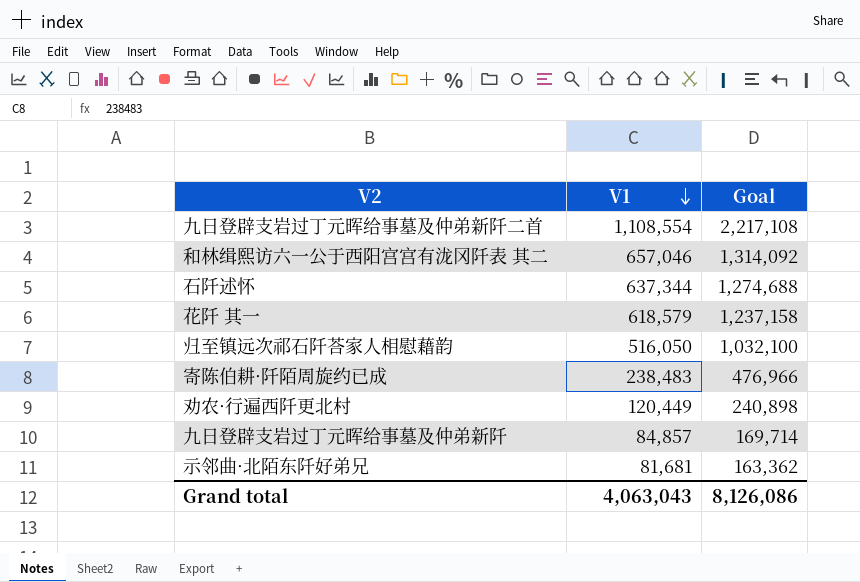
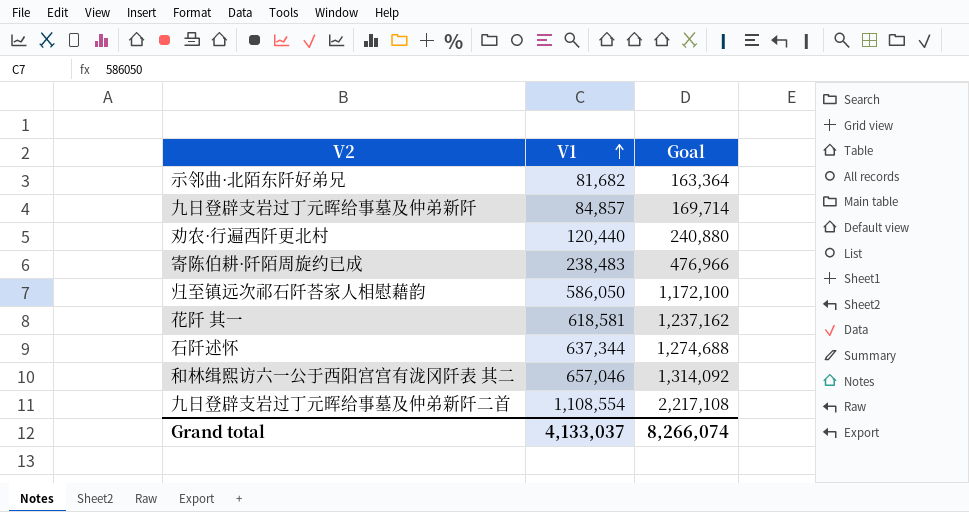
row order: V1 descending -> V1 ascending
示邻曲·北陌东阡好弟兄 | V1: 81,681 -> 81,682
示邻曲·北陌东阡好弟兄 | Goal: 163,362 -> 163,364
劝农·行遍西阡更北村 | V1: 120,449 -> 120,440
劝农·行遍西阡更北村 | Goal: 240,898 -> 240,880
归至镇远次祁石阡荅家人相慰藉韵 | V1: 516,050 -> 586,050
归至镇远次祁石阡荅家人相慰藉韵 | Goal: 1,032,100 -> 1,172,100
花阡 其一 | V1: 618,579 -> 618,581
花阡 其一 | Goal: 1,237,158 -> 1,237,162
Grand total | V1: 4,063,043 -> 4,133,037
Grand total | Goal: 8,126,086 -> 8,266,074

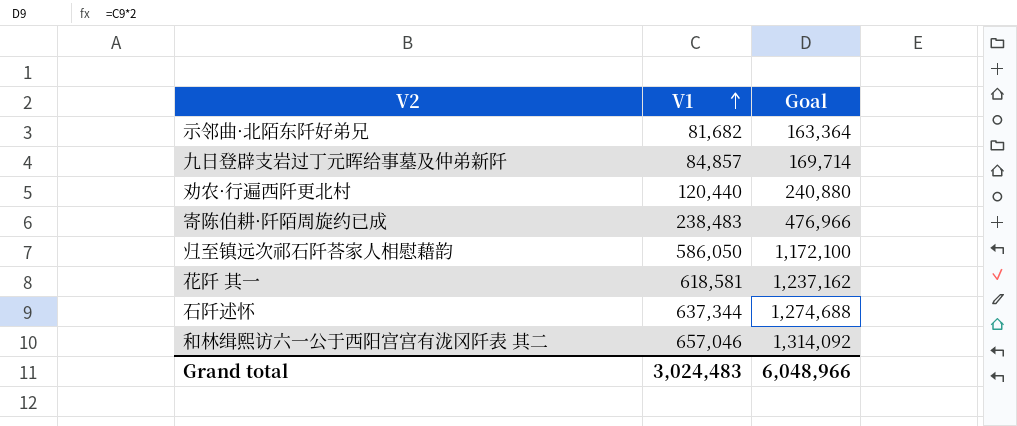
row 九日登辟支岩过丁元晖给事墓及仲弟新阡二首: 1,108,554 | 2,217,108 -> none
Grand total | V1: 4,133,037 -> 3,024,483
Grand total | Goal: 8,266,074 -> 6,048,966

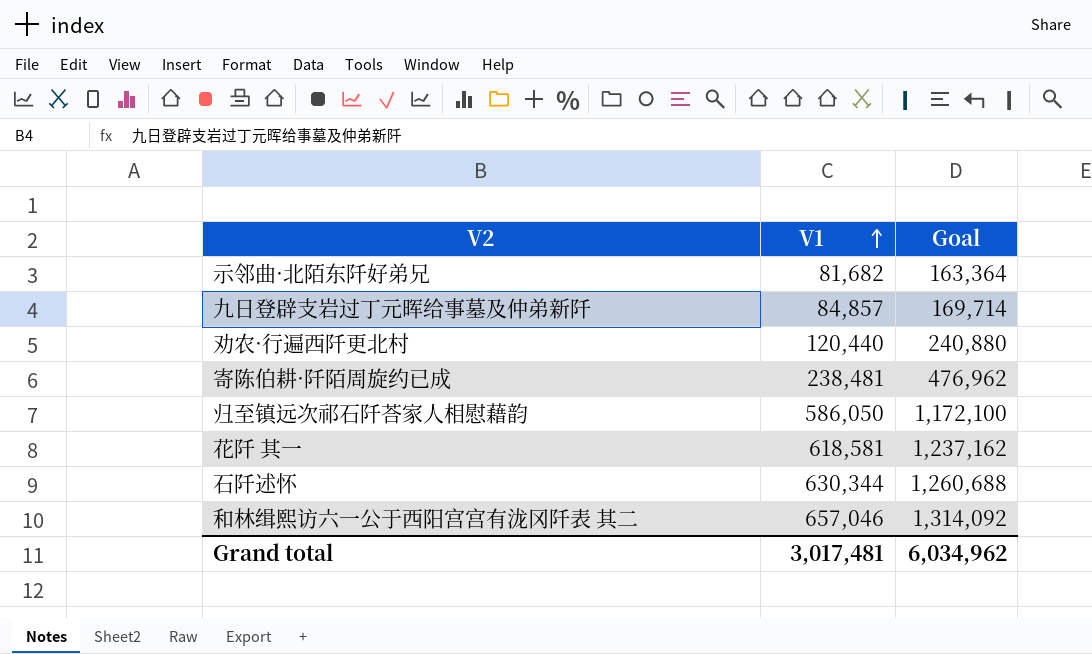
寄陈伯耕·阡陌周旋约已成 | V1: 238,483 -> 238,481
寄陈伯耕·阡陌周旋约已成 | Goal: 476,966 -> 476,962
石阡述怀 | V1: 637,344 -> 630,344
石阡述怀 | Goal: 1,274,688 -> 1,260,688
Grand total | V1: 3,024,483 -> 3,017,481
Grand total | Goal: 6,048,966 -> 6,034,962

